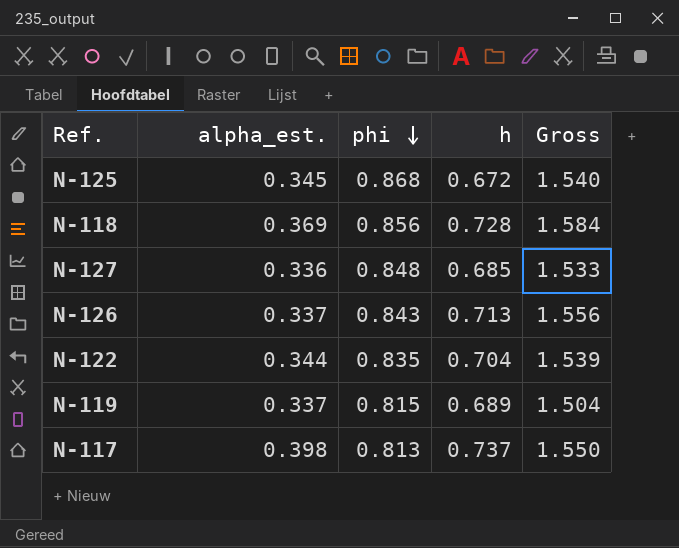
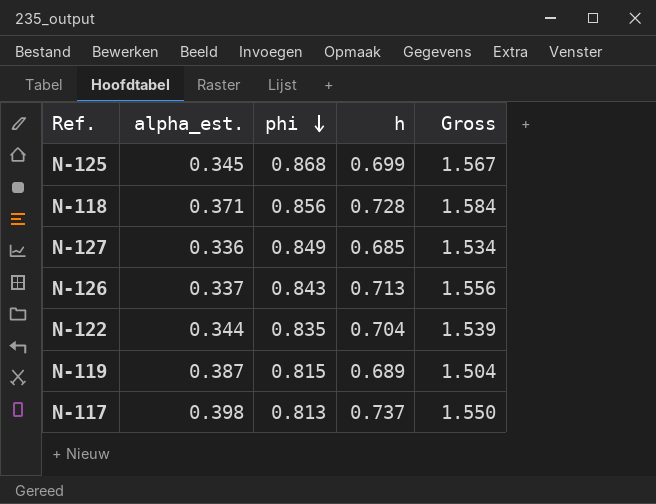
N-125 | h: 0.672 -> 0.699
N-125 | Gross: 1.540 -> 1.567
N-118 | alpha_est.: 0.369 -> 0.371
N-127 | phi: 0.848 -> 0.849
N-127 | Gross: 1.533 -> 1.534
N-119 | alpha_est.: 0.337 -> 0.387

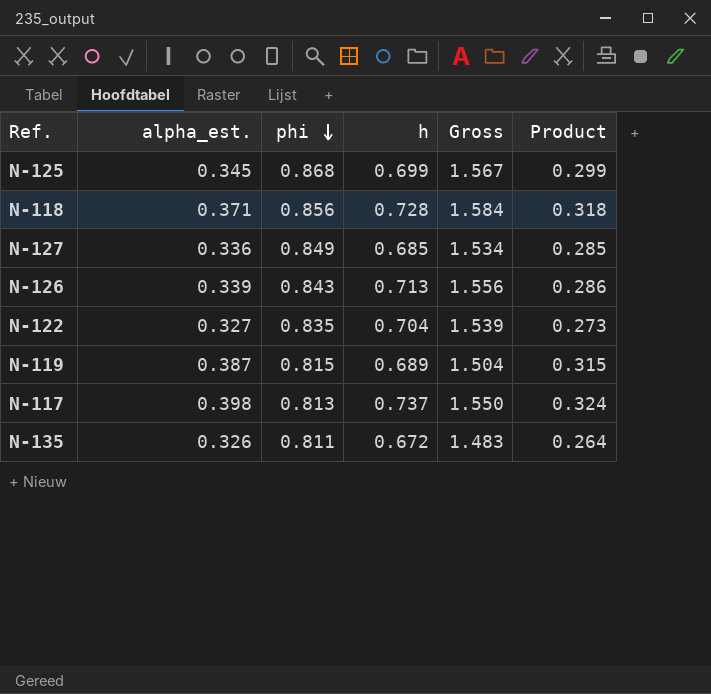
column Product | formula: none -> [alpha_est.] * [phi]
N-126 | alpha_est.: 0.337 -> 0.339
N-122 | alpha_est.: 0.344 -> 0.327
row N-135: none -> 0.326 | 0.811 | 0.672 | 1.483 | 0.264

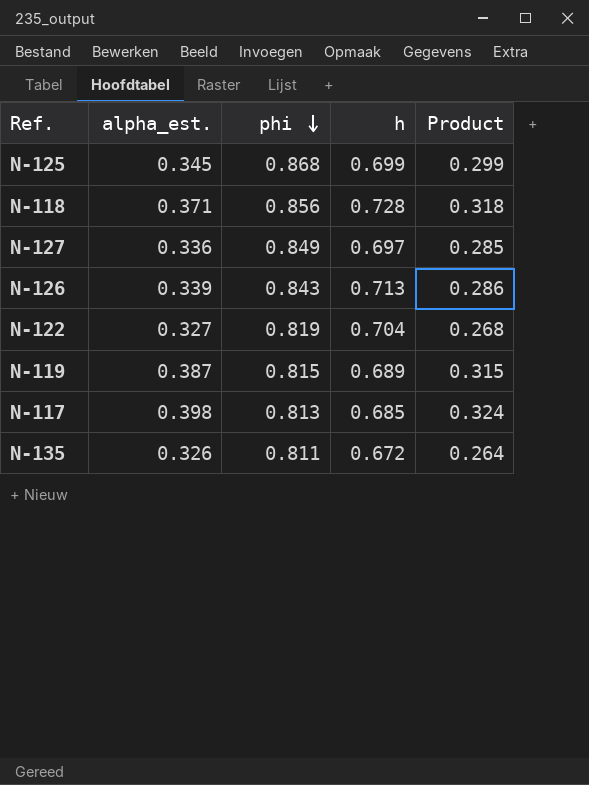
column Gross | formula: [phi] + [h] -> none
N-127 | h: 0.685 -> 0.697
N-122 | phi: 0.835 -> 0.819
N-122 | Product: 0.273 -> 0.268
N-117 | h: 0.737 -> 0.685

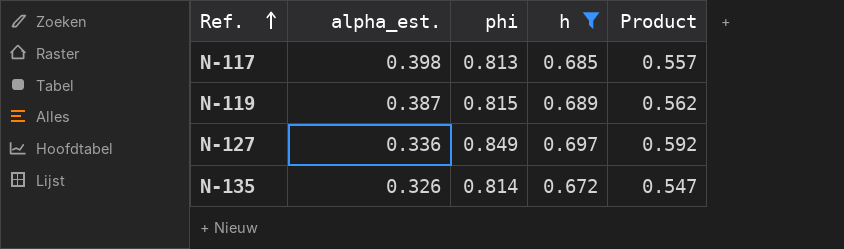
filter: none -> h <= 0.697
row order: phi descending -> Ref. ascending
column Product | formula: [alpha_est.] * [phi] -> [phi] * [h]
N-135 | phi: 0.811 -> 0.814

